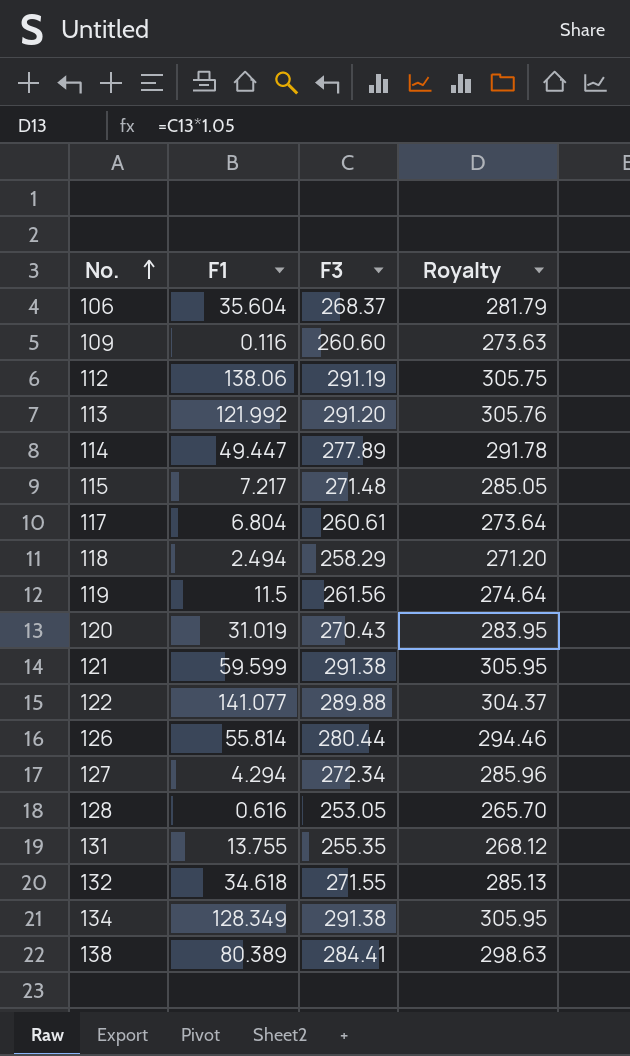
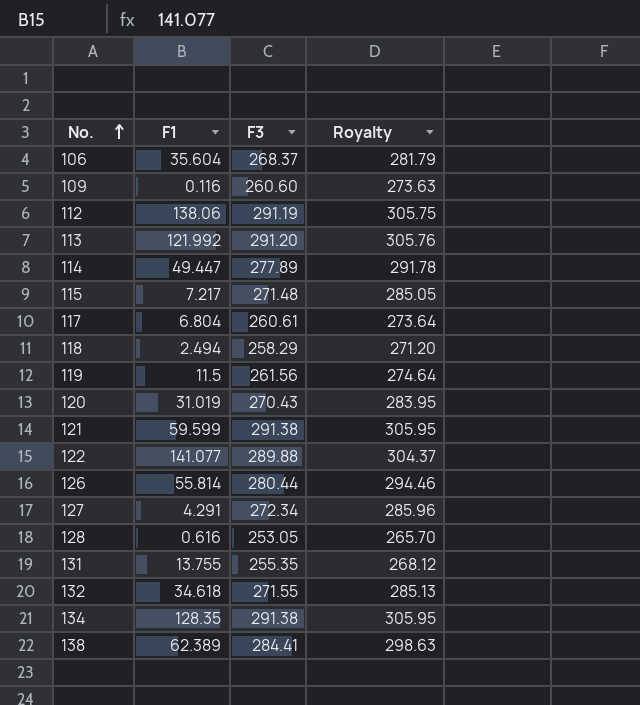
127 | F1: 4.294 -> 4.291
134 | F1: 128.349 -> 128.35
138 | F1: 80.389 -> 62.389

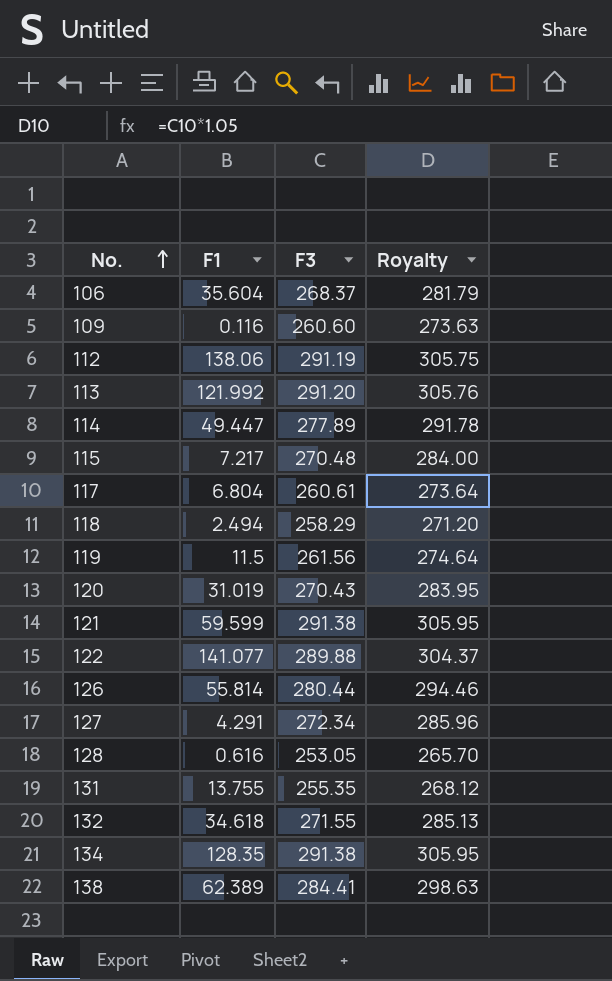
115 | F3: 271.48 -> 270.48
115 | Royalty: 285.05 -> 284.00

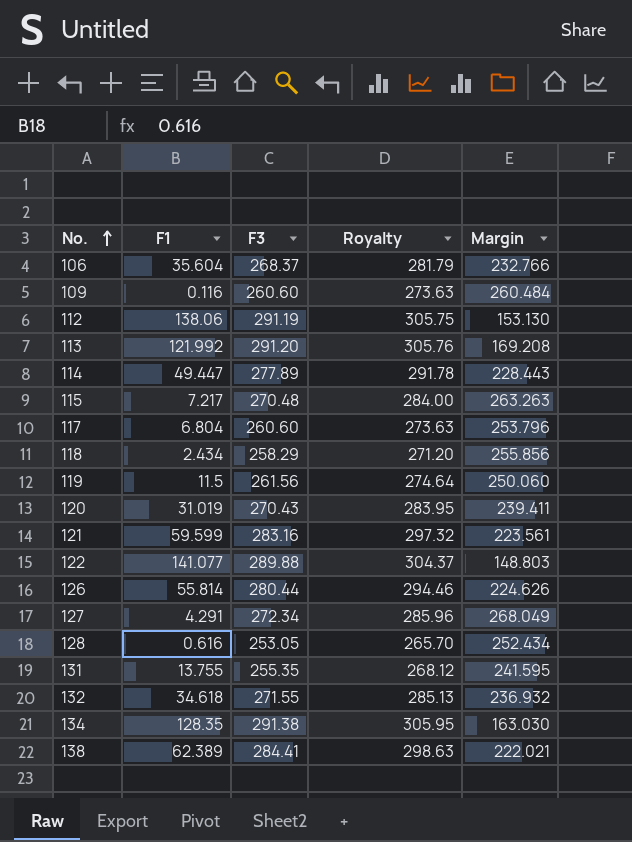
column Margin | formula: none -> [F3] - [F1]
117 | F3: 260.61 -> 260.60
117 | Royalty: 273.64 -> 273.63
118 | F1: 2.494 -> 2.434
121 | F3: 291.38 -> 283.16
121 | Royalty: 305.95 -> 297.32

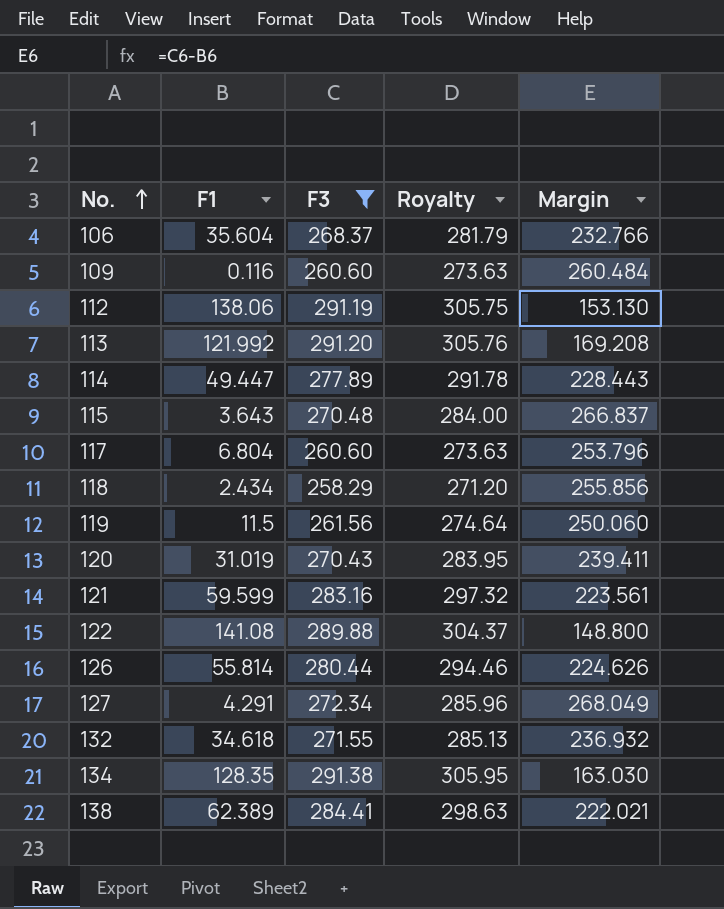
filter: none -> F3 >= 258.29
115 | F1: 7.217 -> 3.643
115 | Margin: 263.263 -> 266.837
122 | F1: 141.077 -> 141.08
122 | Margin: 148.803 -> 148.800

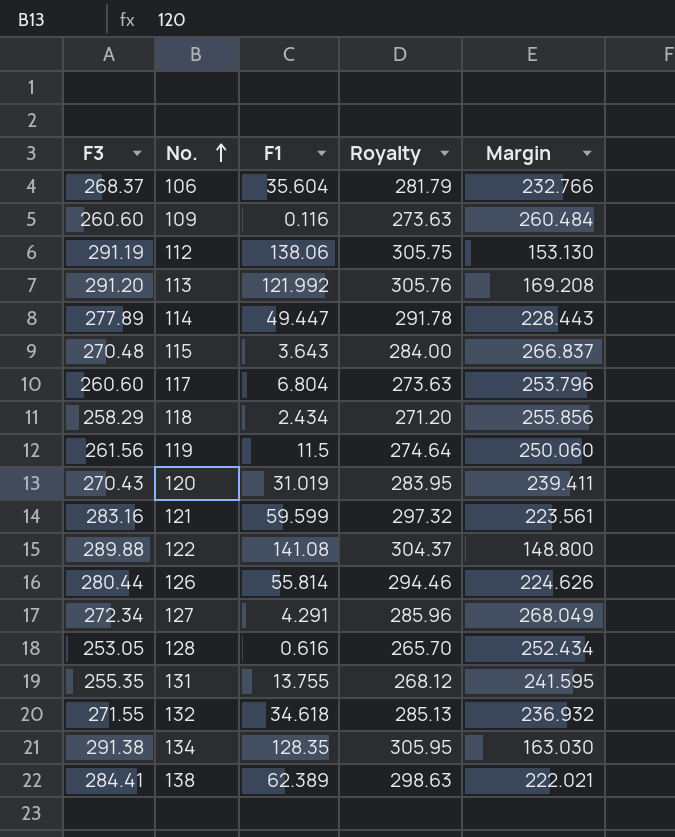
filter: F3 >= 258.29 -> none
column F3 | position: 3 -> 1

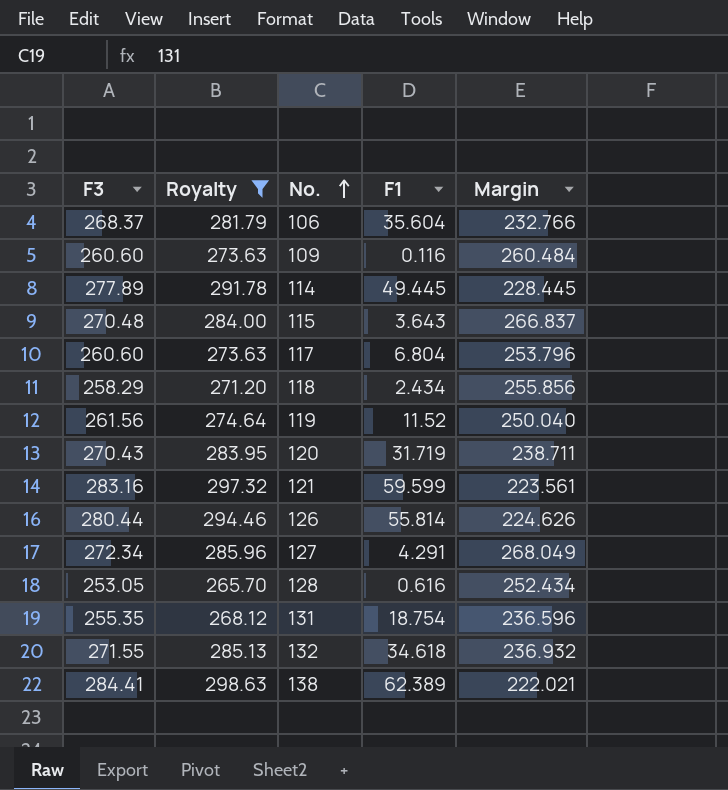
filter: none -> Royalty <= 298.63
column Royalty | position: 4 -> 2
114 | F1: 49.447 -> 49.445
114 | Margin: 228.443 -> 228.445
119 | F1: 11.5 -> 11.52
119 | Margin: 250.060 -> 250.040
120 | F1: 31.019 -> 31.719
120 | Margin: 239.411 -> 238.711
131 | F1: 13.755 -> 18.754
131 | Margin: 241.595 -> 236.596

